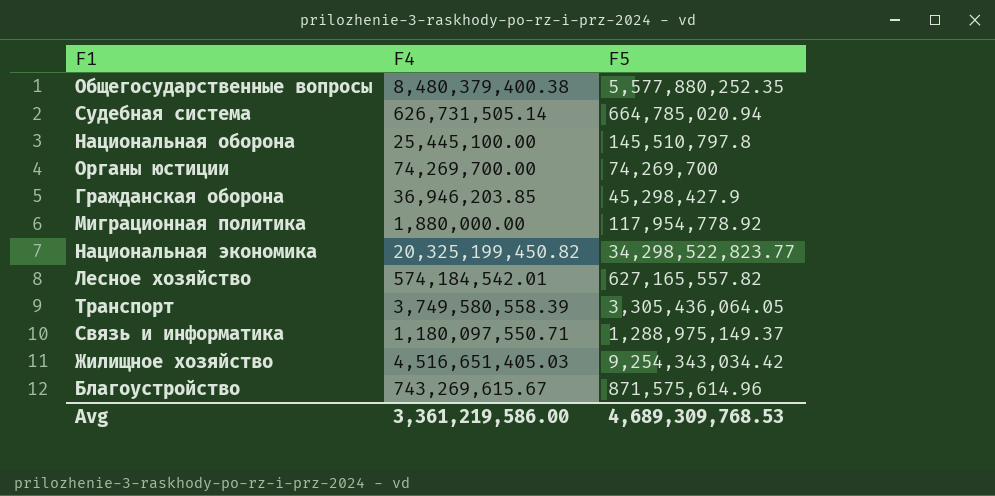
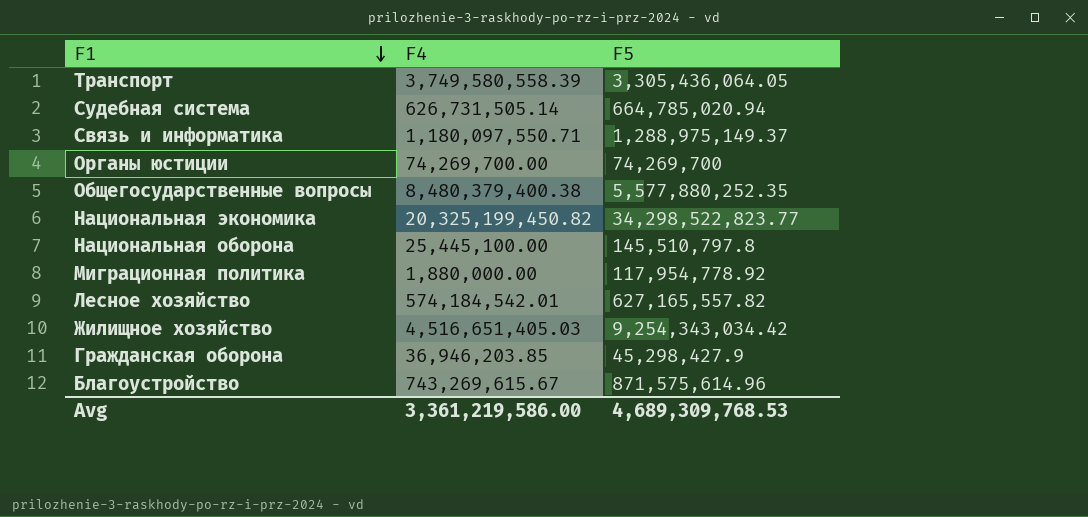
row order: none -> F1 descending

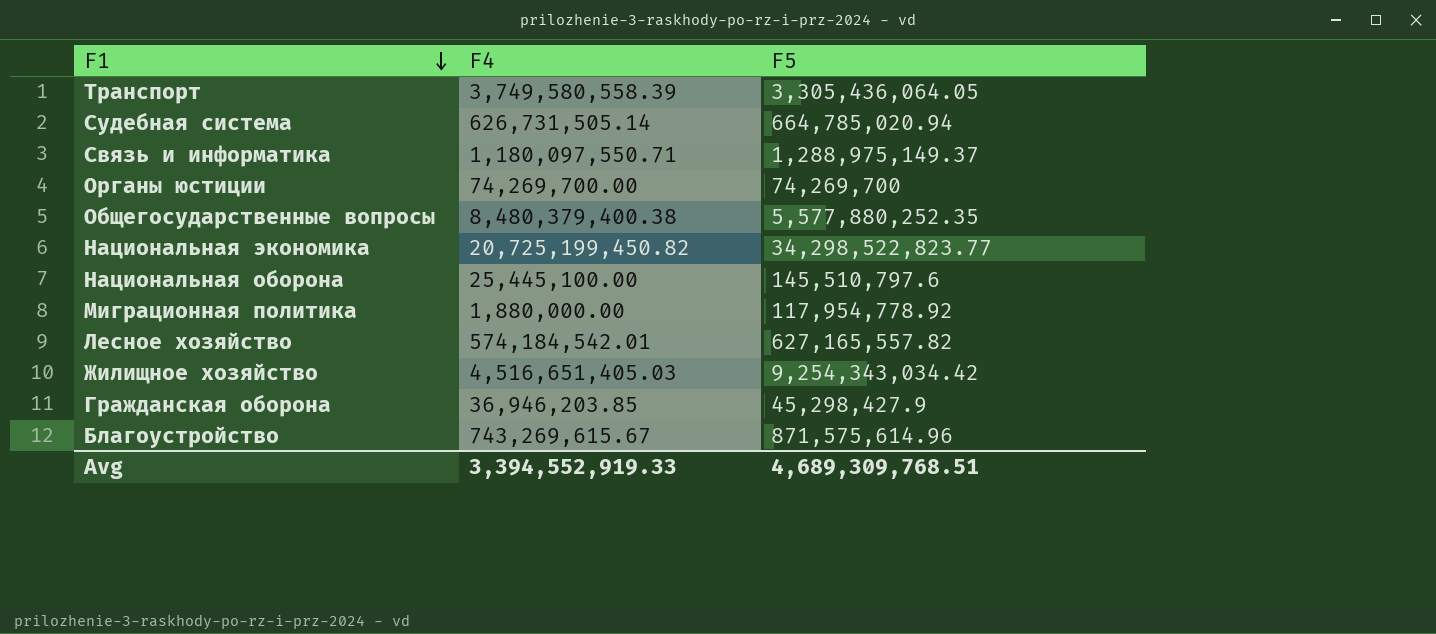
Национальная экономика | F4: 20,325,199,450.82 -> 20,725,199,450.82
Национальная оборона | F5: 145,510,797.8 -> 145,510,797.6
Avg | F4: 3,361,219,586.00 -> 3,394,552,919.33
Avg | F5: 4,689,309,768.53 -> 4,689,309,768.51

